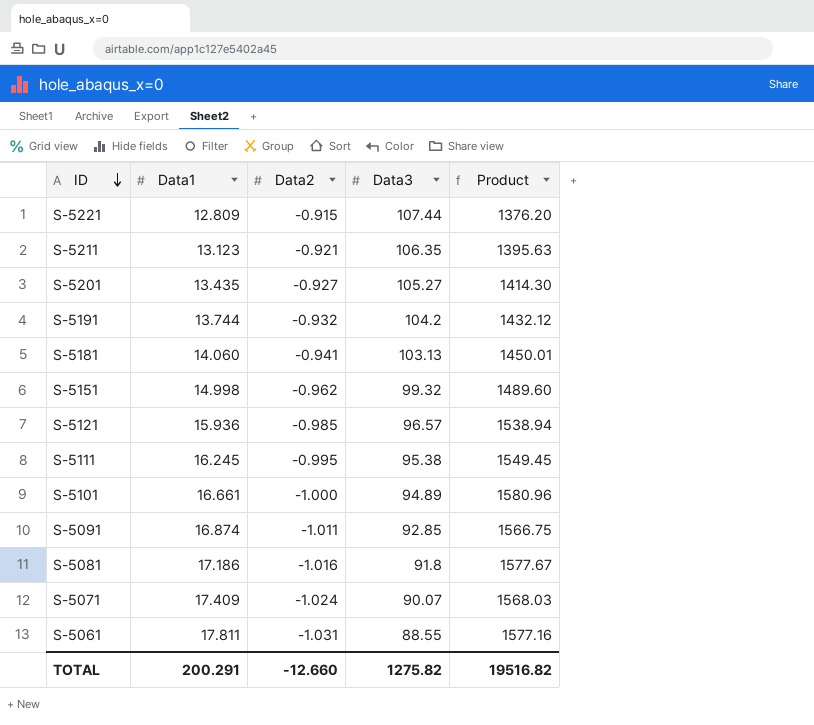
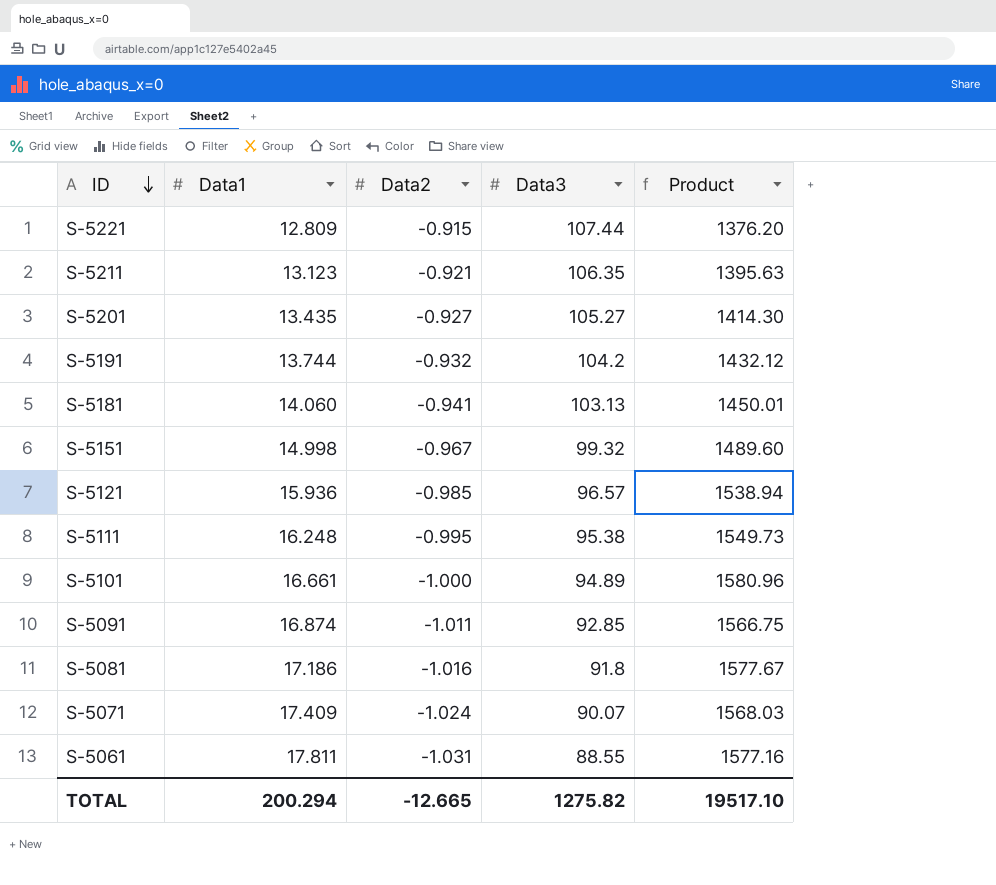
S-5151 | Data2: -0.962 -> -0.967
S-5111 | Data1: 16.245 -> 16.248
S-5111 | Product: 1549.45 -> 1549.73
TOTAL | Data1: 200.291 -> 200.294
TOTAL | Data2: -12.660 -> -12.665
TOTAL | Product: 19516.82 -> 19517.10

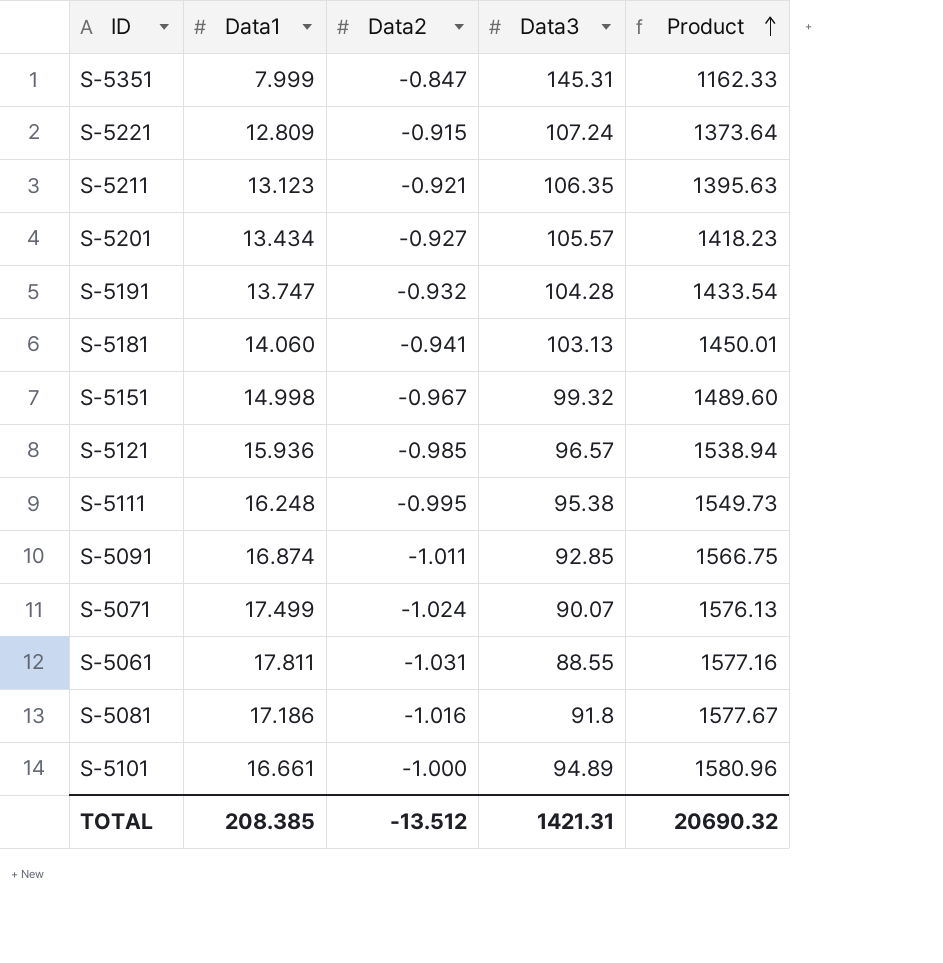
row order: ID descending -> Product ascending
row S-5351: none -> 7.999 | -0.847 | 145.31 | 1162.33
S-5221 | Data3: 107.44 -> 107.24
S-5221 | Product: 1376.20 -> 1373.64
S-5201 | Data1: 13.435 -> 13.434
S-5201 | Data3: 105.27 -> 105.57
S-5201 | Product: 1414.30 -> 1418.23
S-5191 | Data1: 13.744 -> 13.747
S-5191 | Data3: 104.2 -> 104.28
S-5191 | Product: 1432.12 -> 1433.54
S-5071 | Data1: 17.409 -> 17.499
S-5071 | Product: 1568.03 -> 1576.13
TOTAL | Data1: 200.294 -> 208.385
TOTAL | Data2: -12.665 -> -13.512
TOTAL | Data3: 1275.82 -> 1421.31
TOTAL | Product: 19517.10 -> 20690.32

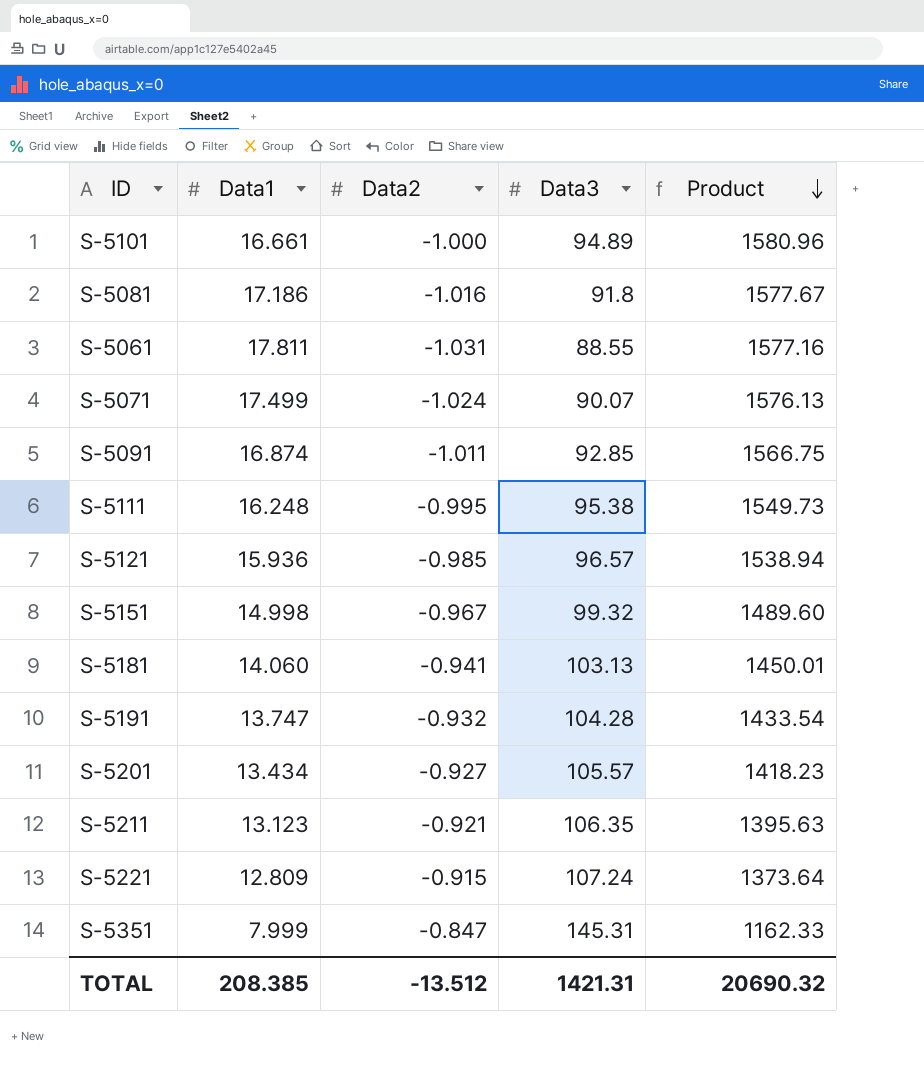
row order: Product ascending -> Product descending

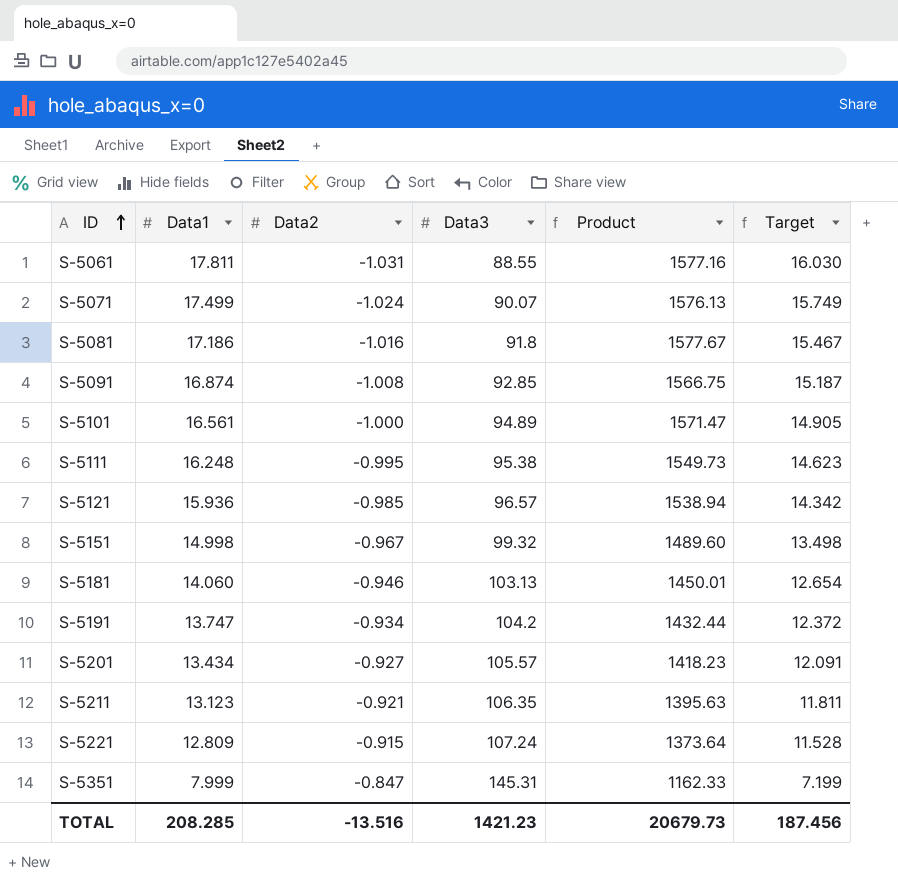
row order: Product descending -> ID ascending
column Target | formula: none -> [Data1] * 0.9
S-5091 | Data2: -1.011 -> -1.008
S-5101 | Data1: 16.661 -> 16.561
S-5101 | Product: 1580.96 -> 1571.47
S-5181 | Data2: -0.941 -> -0.946
S-5191 | Data2: -0.932 -> -0.934
S-5191 | Data3: 104.28 -> 104.2
S-5191 | Product: 1433.54 -> 1432.44
TOTAL | Data1: 208.385 -> 208.285
TOTAL | Data2: -13.512 -> -13.516
TOTAL | Data3: 1421.31 -> 1421.23
TOTAL | Product: 20690.32 -> 20679.73

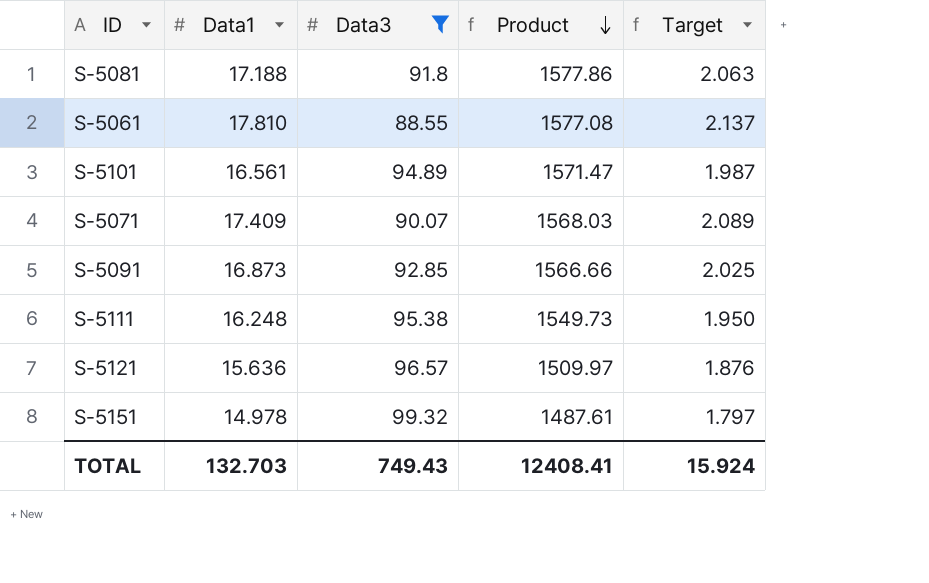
filter: none -> Data3 <= 99.32
row order: ID ascending -> Product descending
column Data2 | position: 3 -> none
column Target | formula: [Data1] * 0.9 -> [Data1] * 0.12
S-5081 | Data1: 17.186 -> 17.188
S-5081 | Product: 1577.67 -> 1577.86
S-5061 | Data1: 17.811 -> 17.810
S-5061 | Product: 1577.16 -> 1577.08
S-5071 | Data1: 17.499 -> 17.409
S-5071 | Product: 1576.13 -> 1568.03
S-5091 | Data1: 16.874 -> 16.873
S-5091 | Product: 1566.75 -> 1566.66
S-5121 | Data1: 15.936 -> 15.636
S-5121 | Product: 1538.94 -> 1509.97
S-5151 | Data1: 14.998 -> 14.978
S-5151 | Product: 1489.60 -> 1487.61
TOTAL | Data1: 208.285 -> 132.703
TOTAL | Data3: 1421.23 -> 749.43
TOTAL | Product: 20679.73 -> 12408.41
TOTAL | Target: 187.456 -> 15.924

